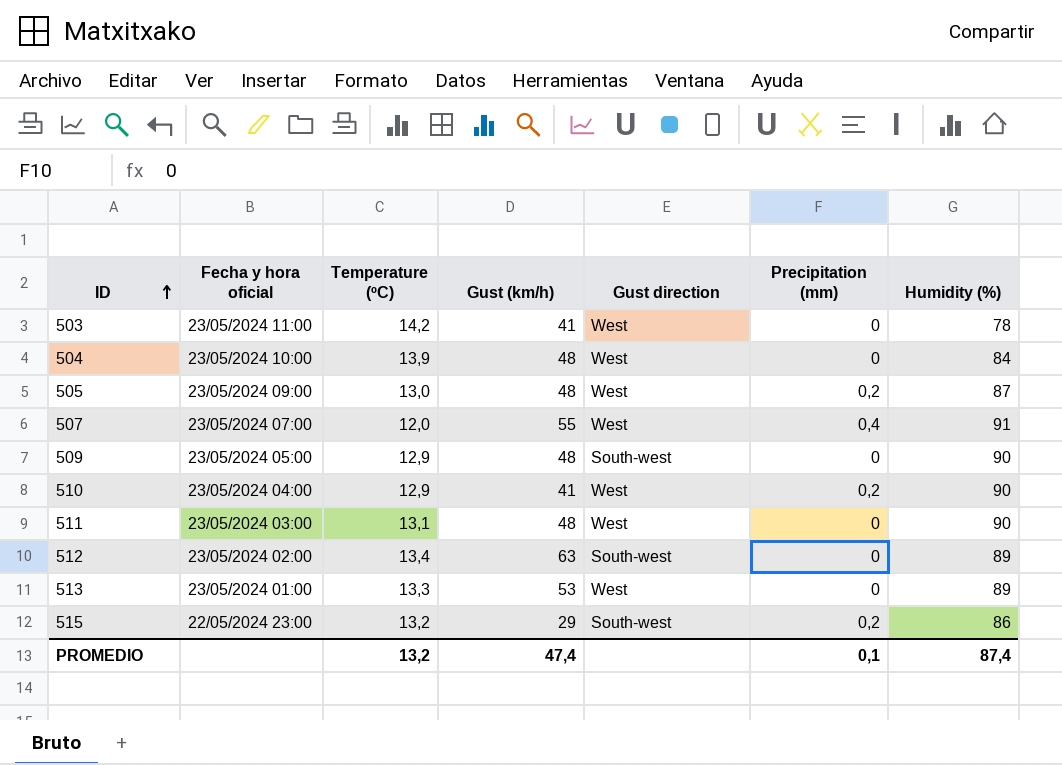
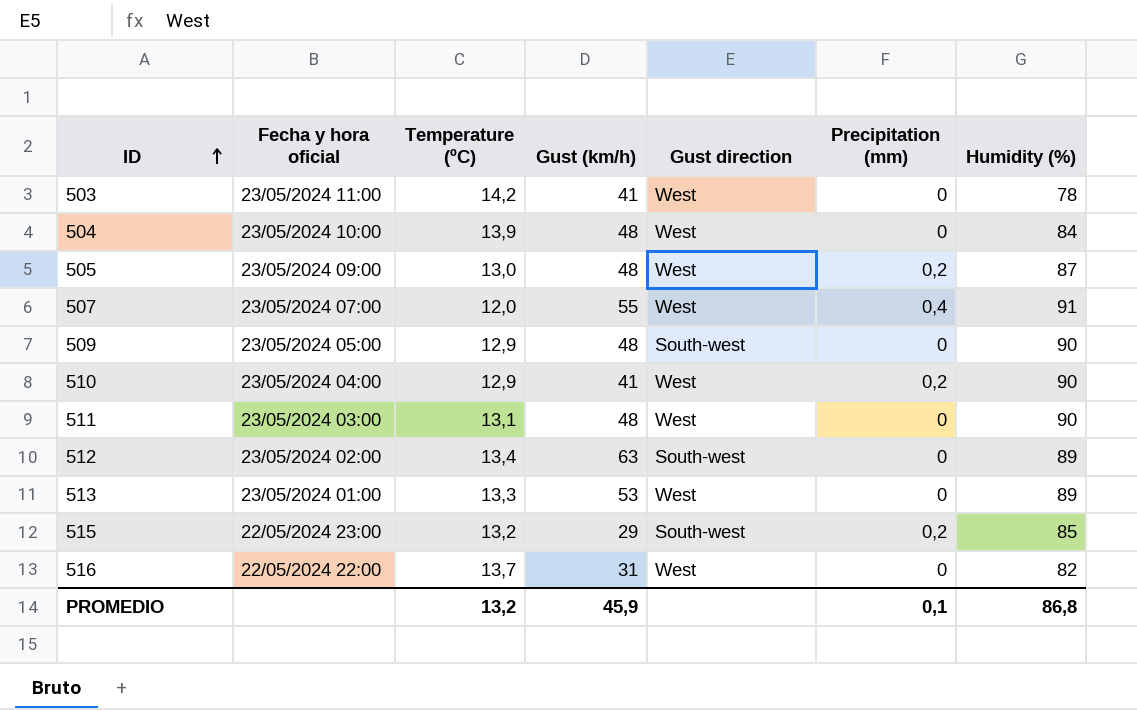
515 | Humidity (%): 86 -> 85
row 516: none -> 22/05/2024 22:00 | 13,7 | 31 | West | 0 | 82
PROMEDIO | Gust (km/h): 47,4 -> 45,9
PROMEDIO | Humidity (%): 87,4 -> 86,8

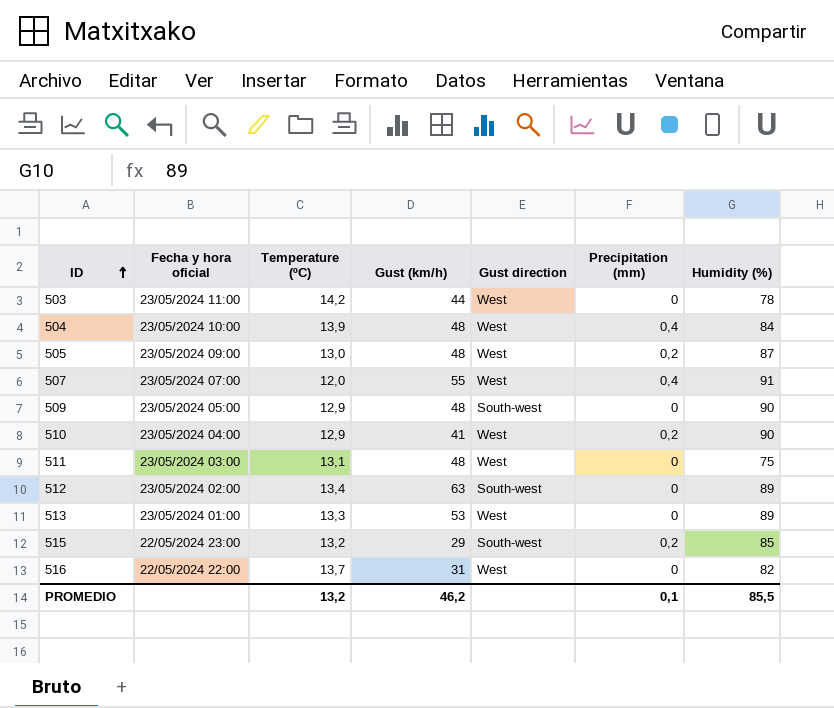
503 | Gust (km/h): 41 -> 44
504 | Precipitation (mm): 0 -> 0,4
511 | Humidity (%): 90 -> 75
PROMEDIO | Gust (km/h): 45,9 -> 46,2
PROMEDIO | Humidity (%): 86,8 -> 85,5

